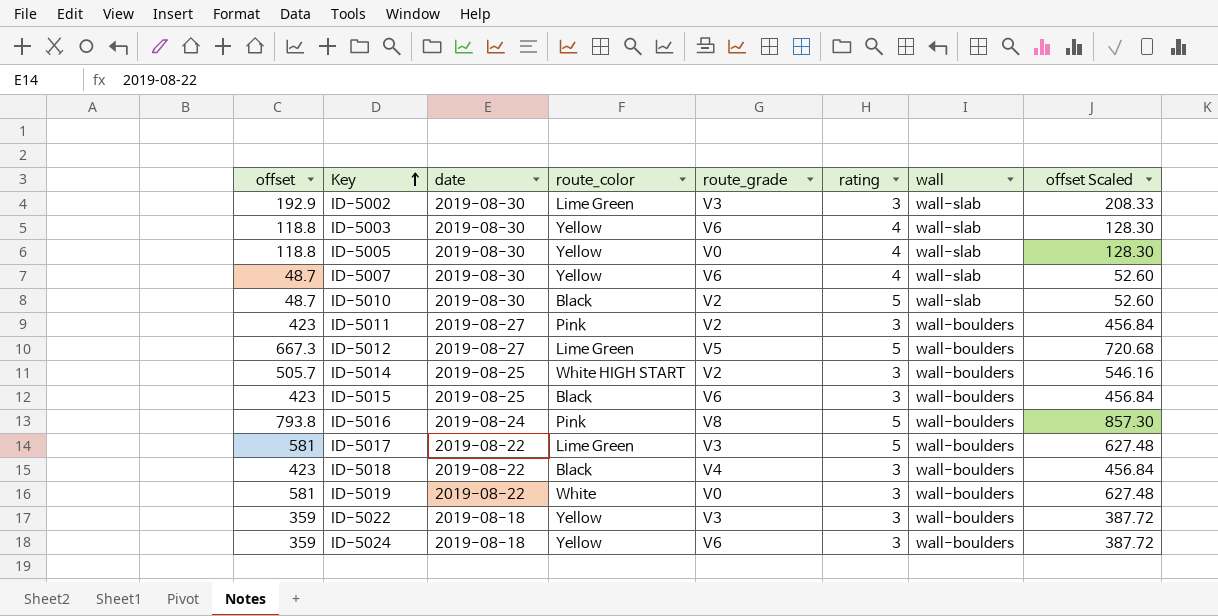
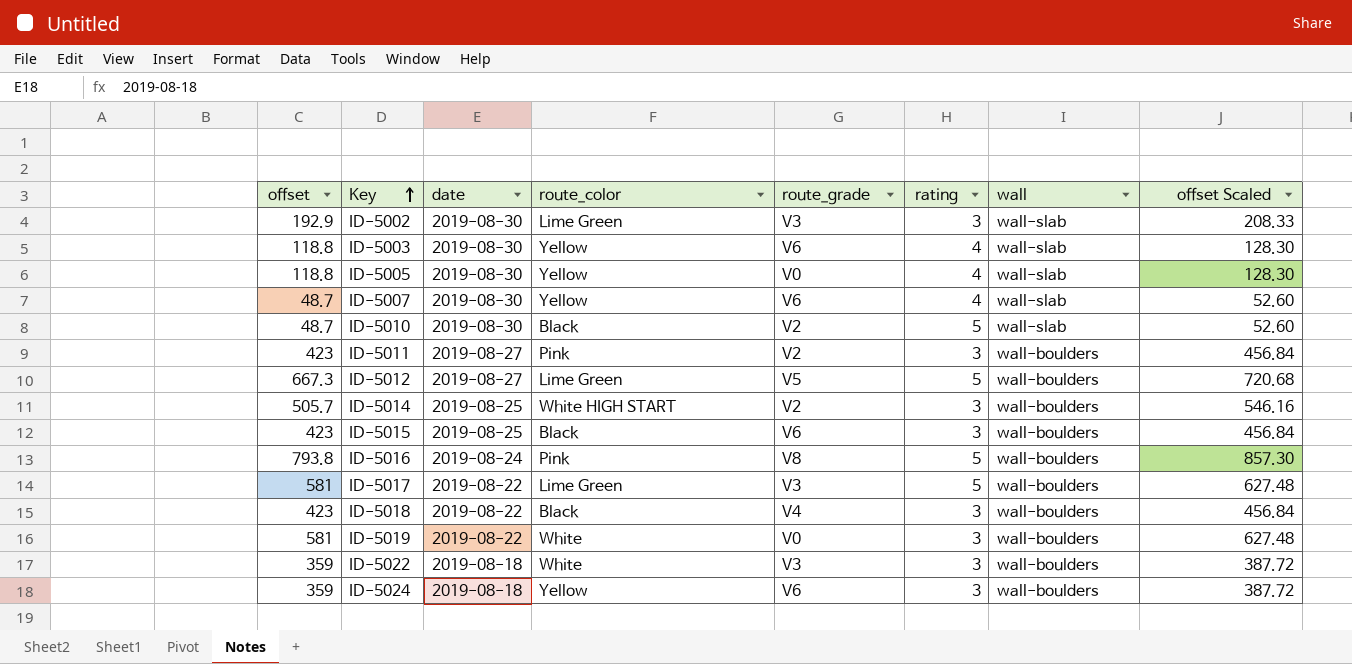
ID-5022 | route_color: Yellow -> White

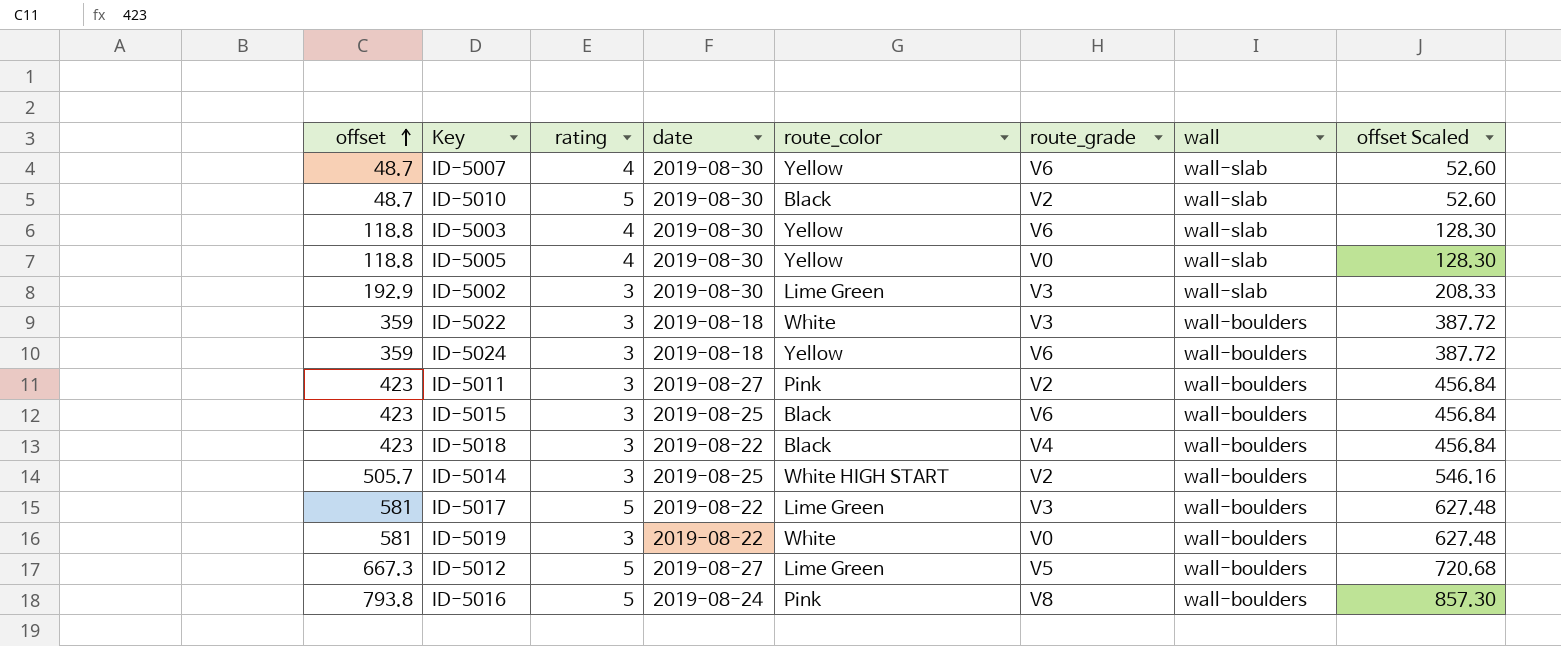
row order: Key ascending -> offset ascending
column rating | position: 6 -> 3

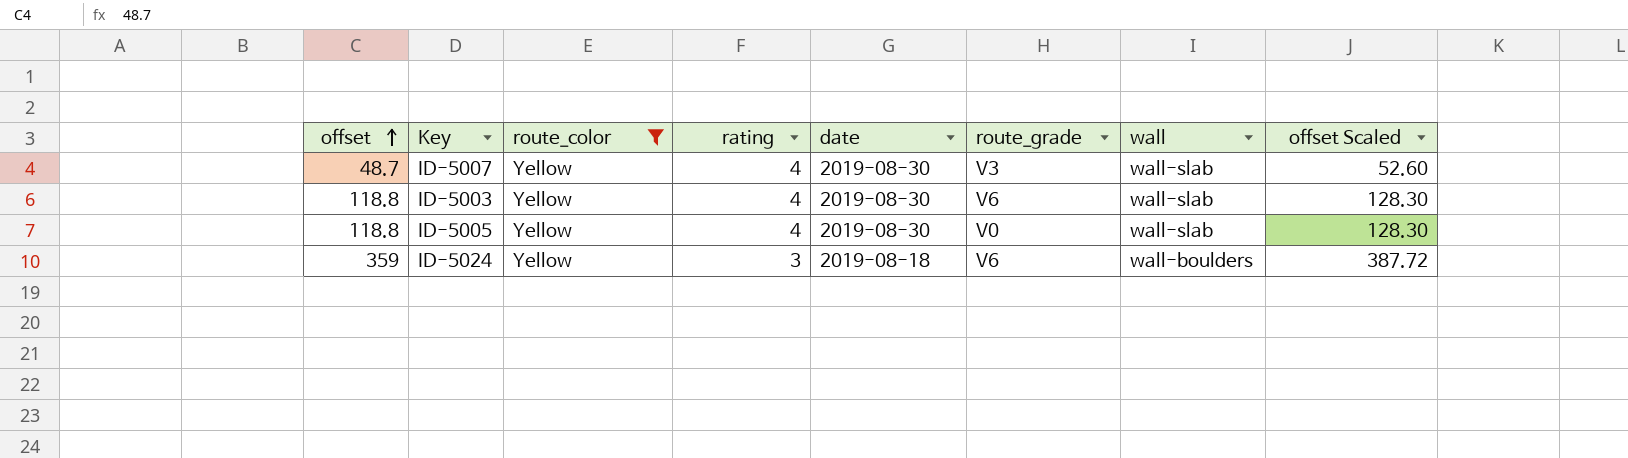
filter: none -> route_color = Yellow
column route_color | position: 5 -> 3
ID-5007 | route_grade: V6 -> V3

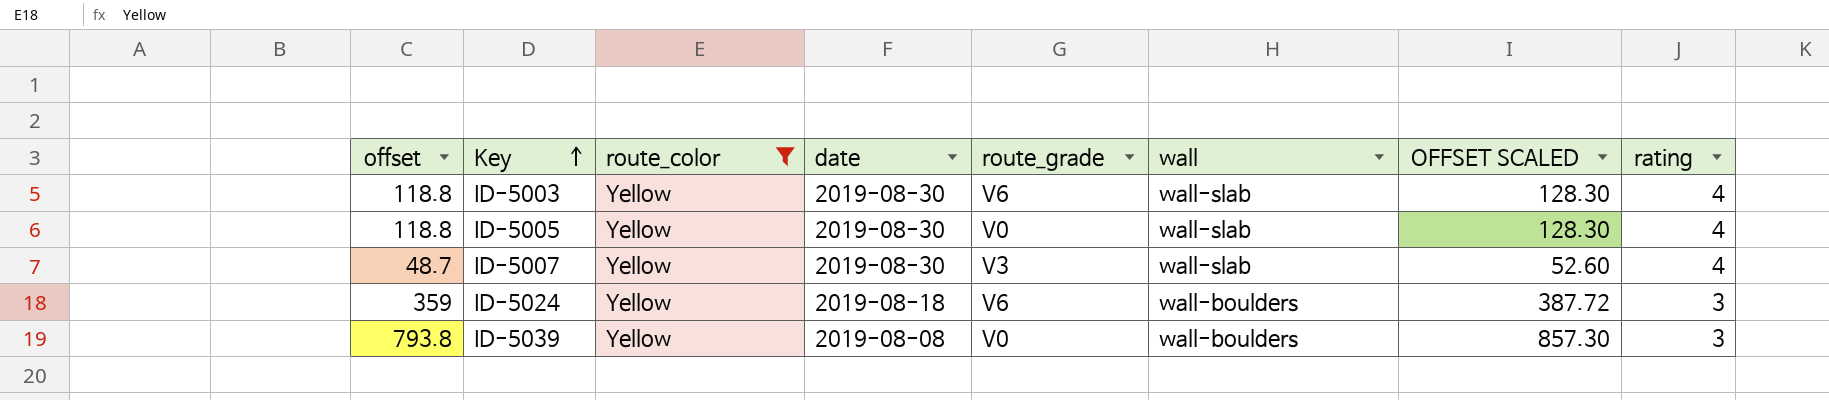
row order: offset ascending -> Key ascending
column name: offset Scaled -> OFFSET SCALED
column rating | position: 4 -> 8
row ID-5039: none -> 793.8 | Yellow | 2019-08-08 | V0 | wall-boulders | 857.30 | 3

